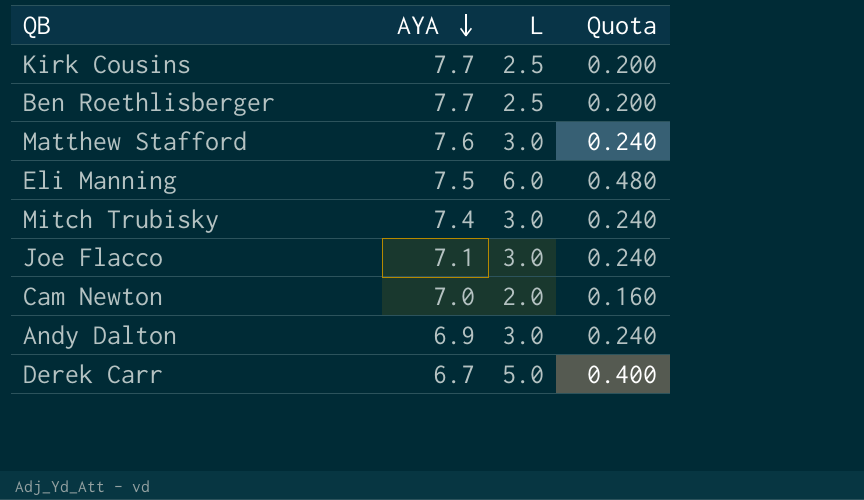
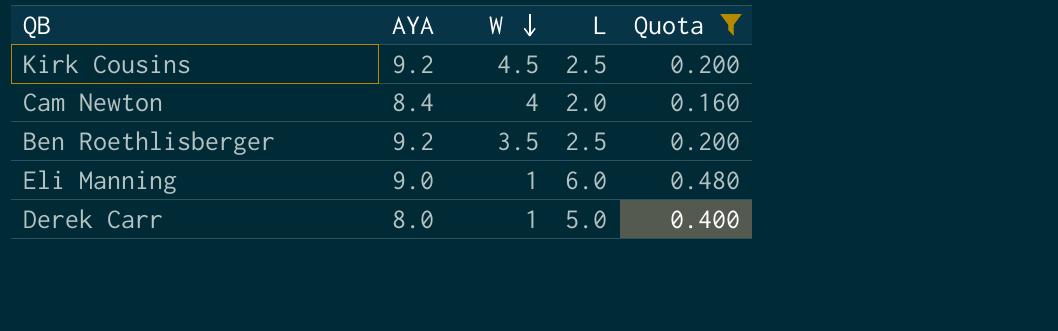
filter: none -> Quota != 0.240
row order: AYA descending -> W descending
column W | position: none -> 3
Kirk Cousins | AYA: 7.7 -> 9.2
Cam Newton | AYA: 7.0 -> 8.4
Ben Roethlisberger | AYA: 7.7 -> 9.2
Eli Manning | AYA: 7.5 -> 9.0
Derek Carr | AYA: 6.7 -> 8.0

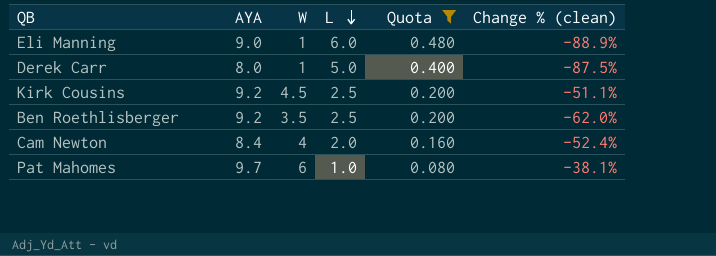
row order: W descending -> L descending
column Change % (clean) | formula: none -> ([W] - [AYA]) / [AYA]
row Pat Mahomes: none -> 9.7 | 6 | 1.0 | 0.080 | -38.1%

